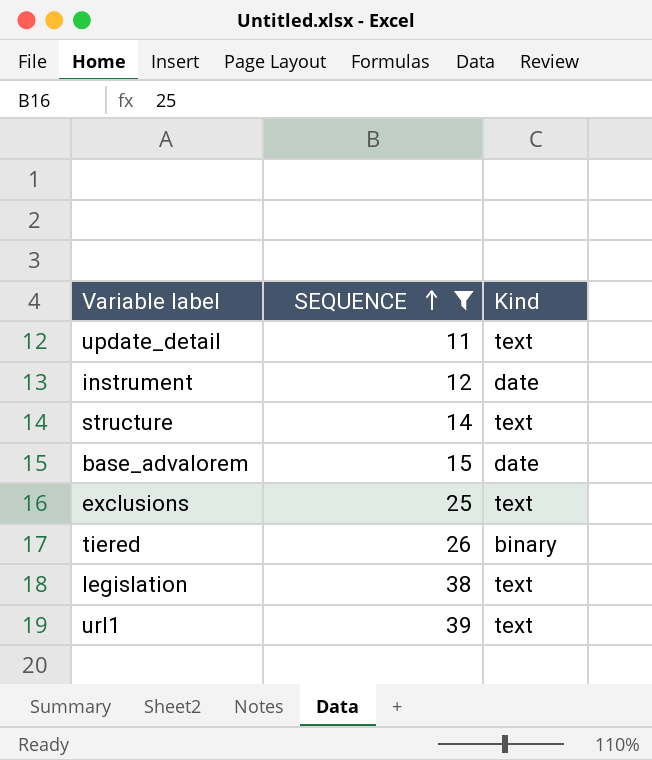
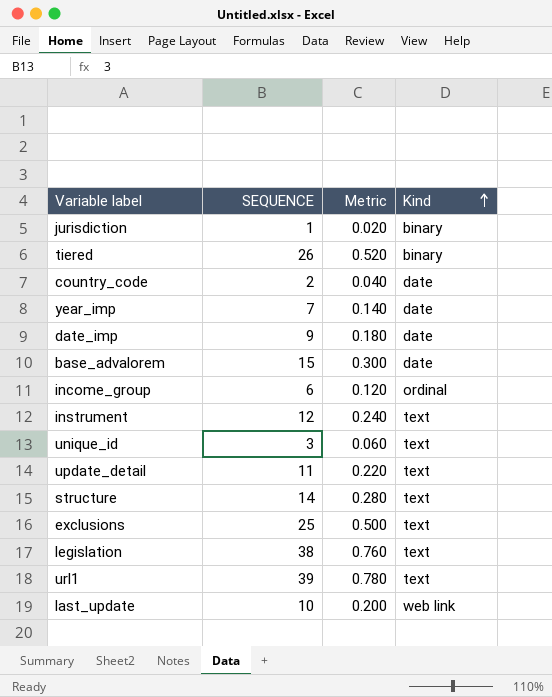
filter: SEQUENCE >= 11 -> none
row order: SEQUENCE ascending -> Kind ascending
column Metric | formula: none -> [SEQUENCE] * 0.02
instrument | Kind: date -> text

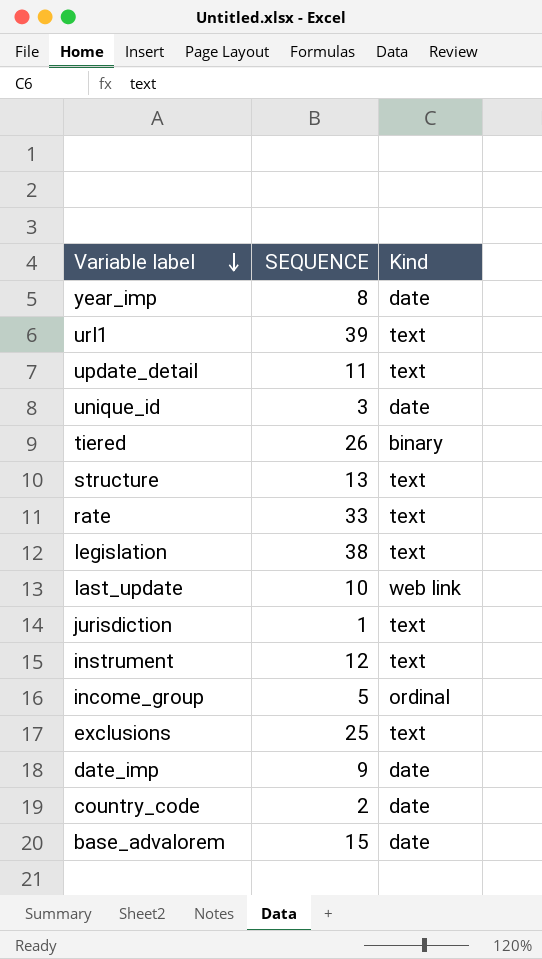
row order: Kind ascending -> Variable label descending
column Metric | formula: [SEQUENCE] * 0.02 -> none
year_imp | SEQUENCE: 7 -> 8
unique_id | Kind: text -> date
structure | SEQUENCE: 14 -> 13
row rate: none -> 33 | text
jurisdiction | Kind: binary -> text
income_group | SEQUENCE: 6 -> 5

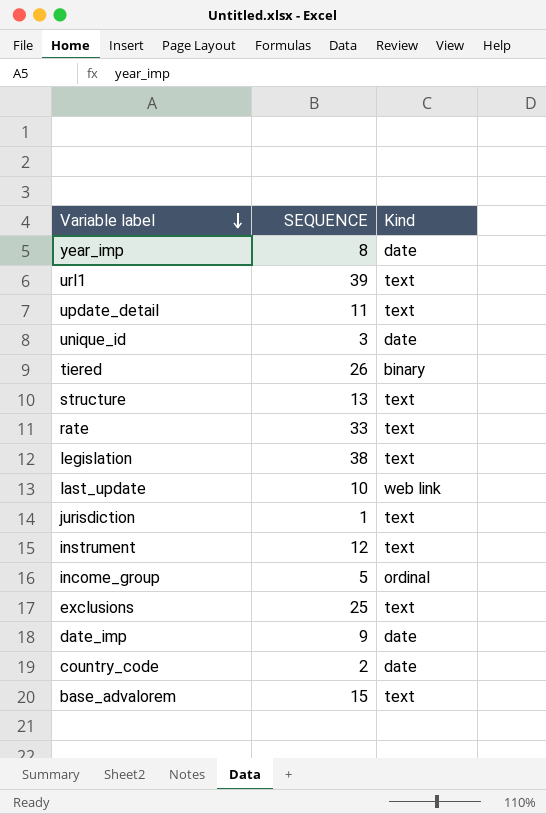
base_advalorem | Kind: date -> text

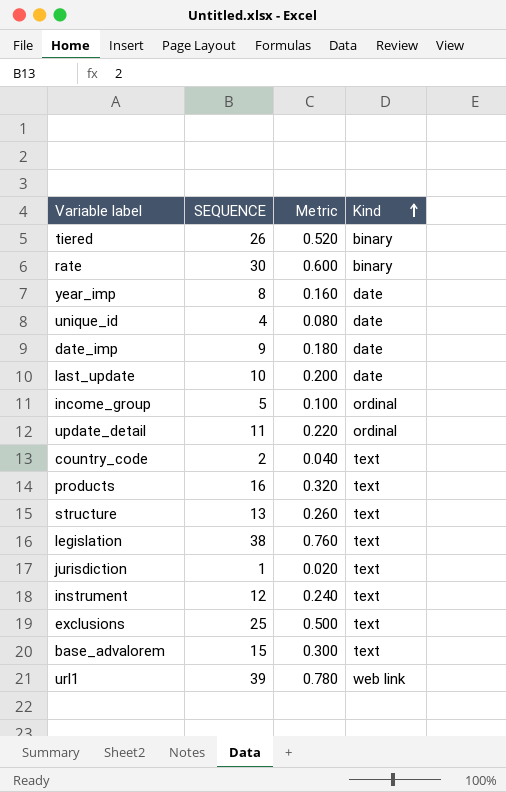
row order: Variable label descending -> Kind ascending
column Metric | formula: none -> [SEQUENCE] * 0.02
rate | SEQUENCE: 33 -> 30
rate | Kind: text -> binary
unique_id | SEQUENCE: 3 -> 4
last_update | Kind: web link -> date
update_detail | Kind: text -> ordinal
country_code | Kind: date -> text
row products: none -> 16 | 0.320 | text
url1 | Kind: text -> web link

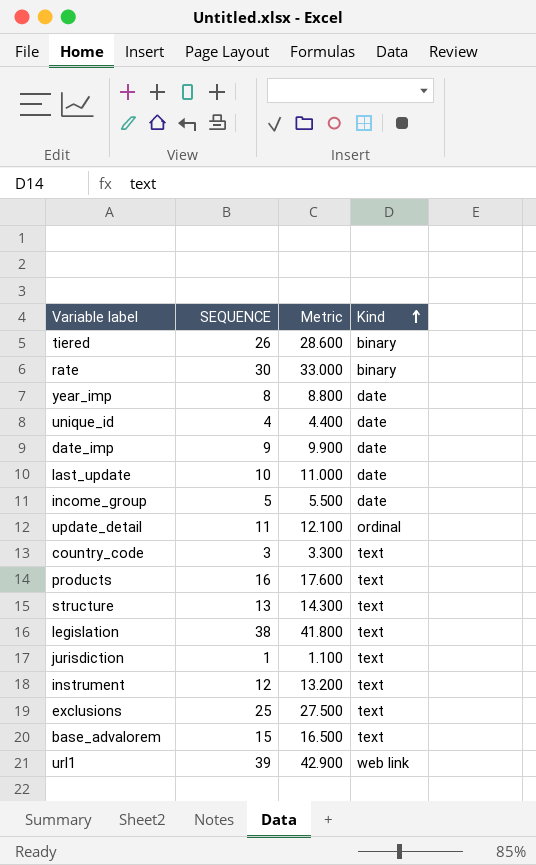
column Metric | formula: [SEQUENCE] * 0.02 -> [SEQUENCE] * 1.1
income_group | Kind: ordinal -> date
country_code | SEQUENCE: 2 -> 3

